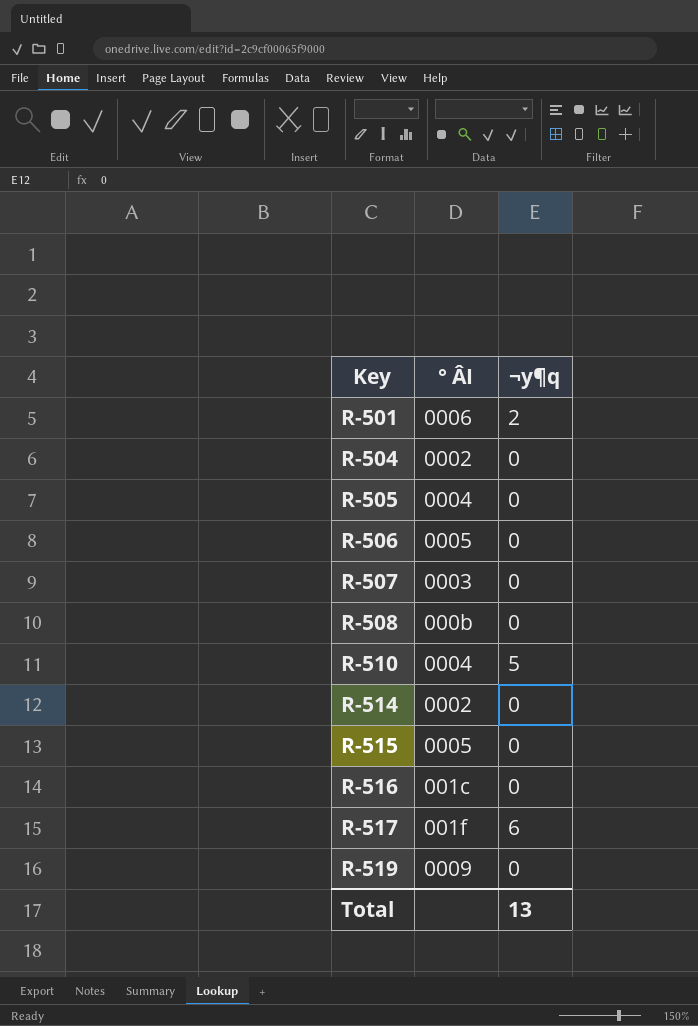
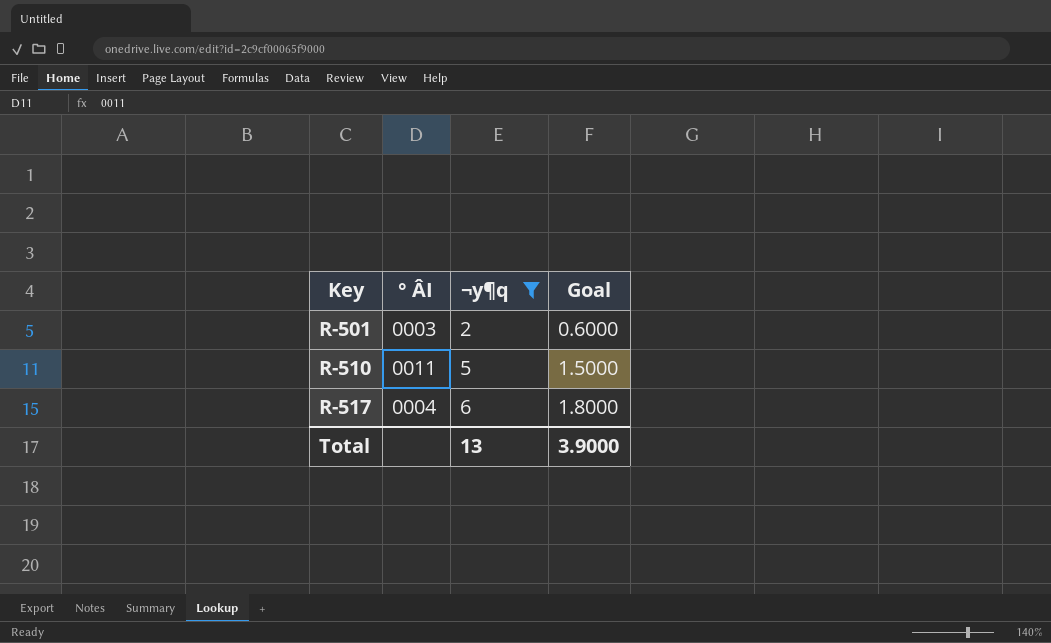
filter: none -> ¬y¶q != 0
column Goal | formula: none -> [¬y¶q] * 0.3
R-501 | ° ÂI: 0006 -> 0003
R-510 | ° ÂI: 0004 -> 0011
R-517 | ° ÂI: 001f -> 0004

